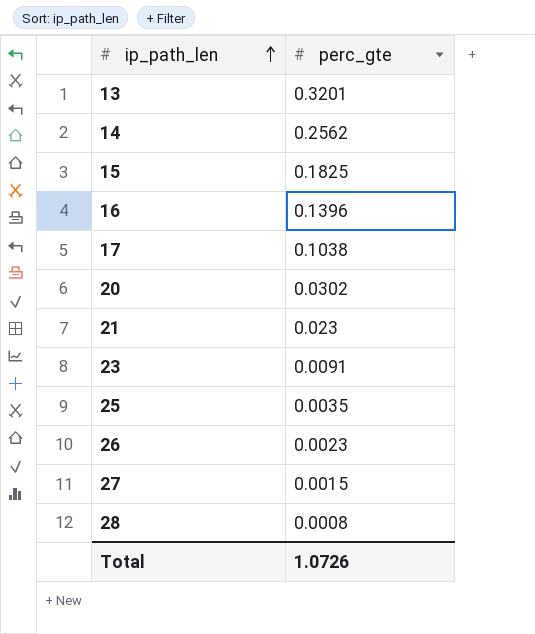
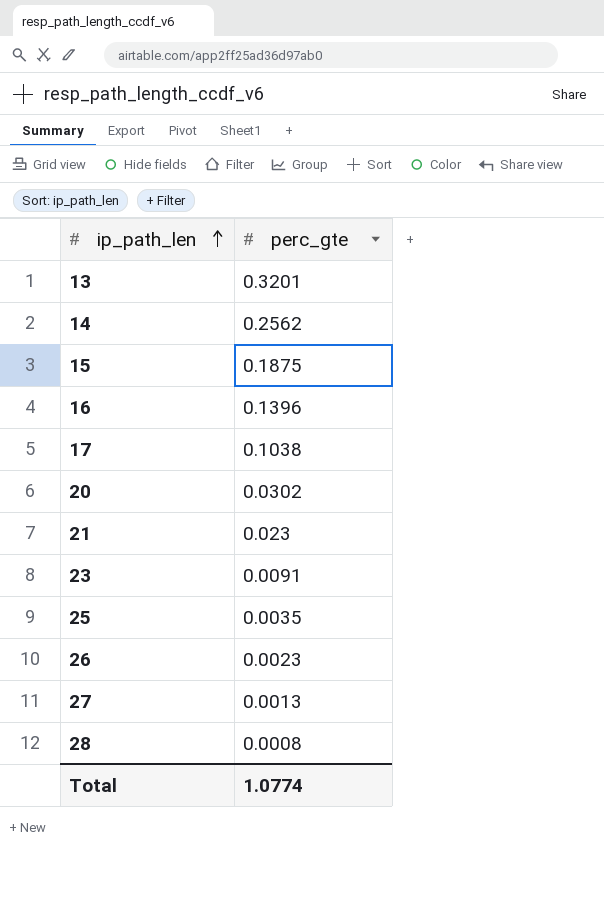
15 | perc_gte: 0.1825 -> 0.1875
27 | perc_gte: 0.0015 -> 0.0013
Total | perc_gte: 1.0726 -> 1.0774

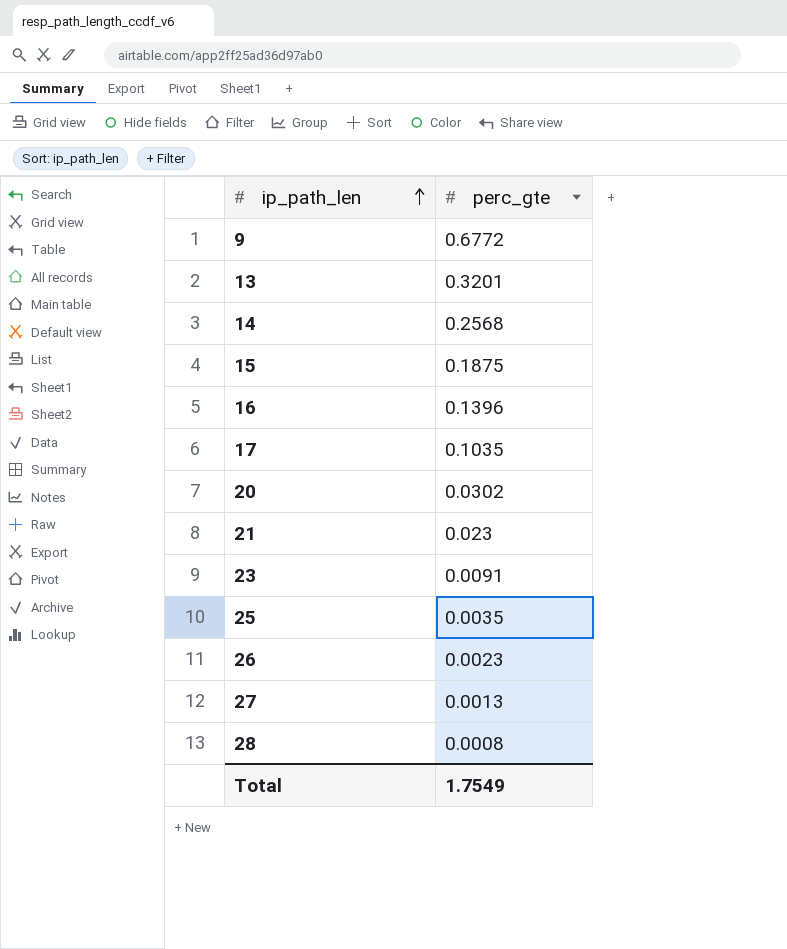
row 9: none -> 0.6772
14 | perc_gte: 0.2562 -> 0.2568
17 | perc_gte: 0.1038 -> 0.1035
Total | perc_gte: 1.0774 -> 1.7549

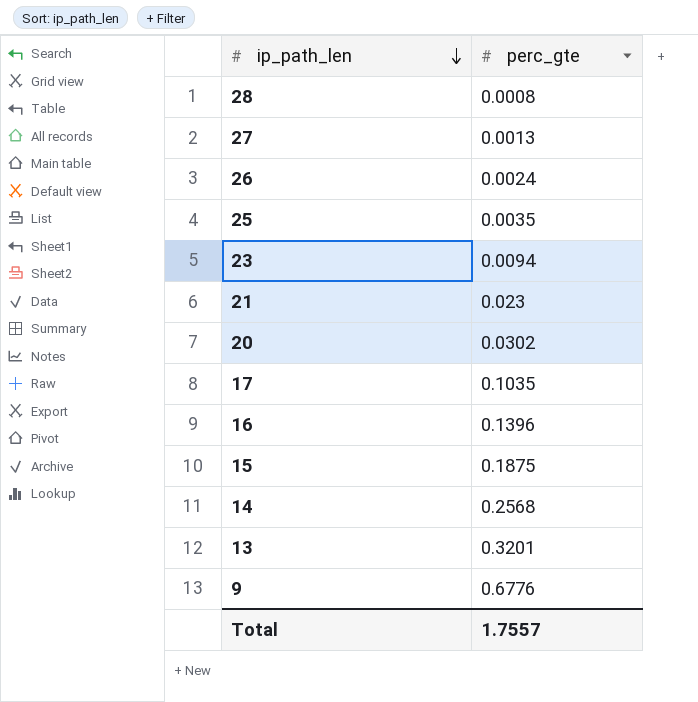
row order: ip_path_len ascending -> ip_path_len descending
26 | perc_gte: 0.0023 -> 0.0024
23 | perc_gte: 0.0091 -> 0.0094
9 | perc_gte: 0.6772 -> 0.6776
Total | perc_gte: 1.7549 -> 1.7557

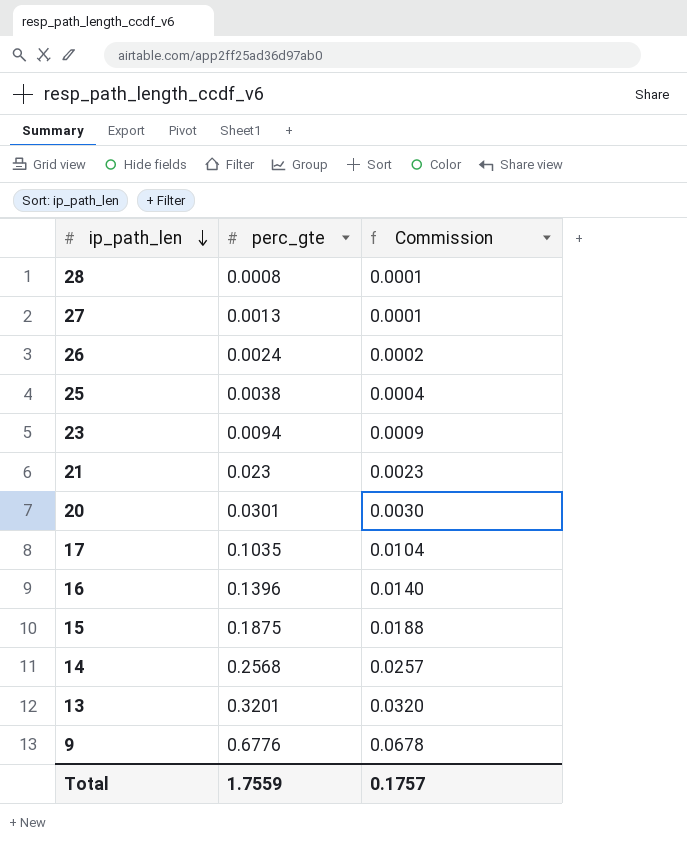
column Commission | formula: none -> [perc_gte] * 0.1
25 | perc_gte: 0.0035 -> 0.0038
20 | perc_gte: 0.0302 -> 0.0301
Total | perc_gte: 1.7557 -> 1.7559

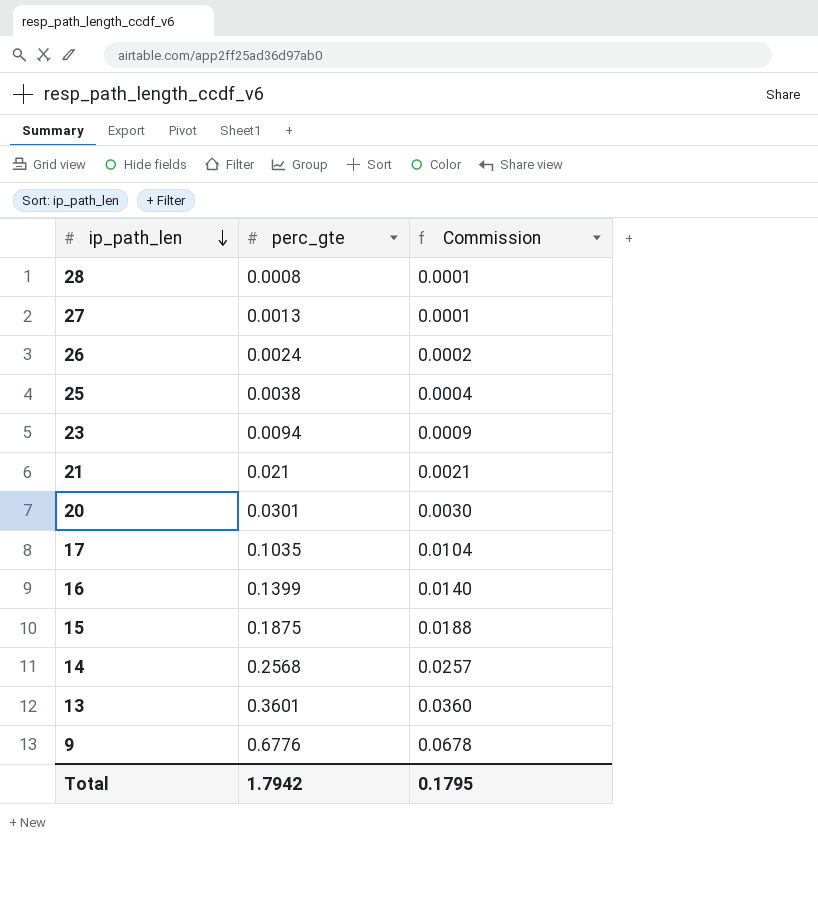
21 | perc_gte: 0.023 -> 0.021
21 | Commission: 0.0023 -> 0.0021
16 | perc_gte: 0.1396 -> 0.1399
13 | perc_gte: 0.3201 -> 0.3601
13 | Commission: 0.0320 -> 0.0360
Total | perc_gte: 1.7559 -> 1.7942
Total | Commission: 0.1757 -> 0.1795

